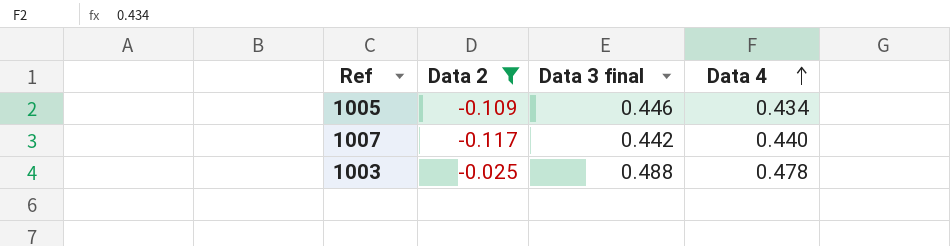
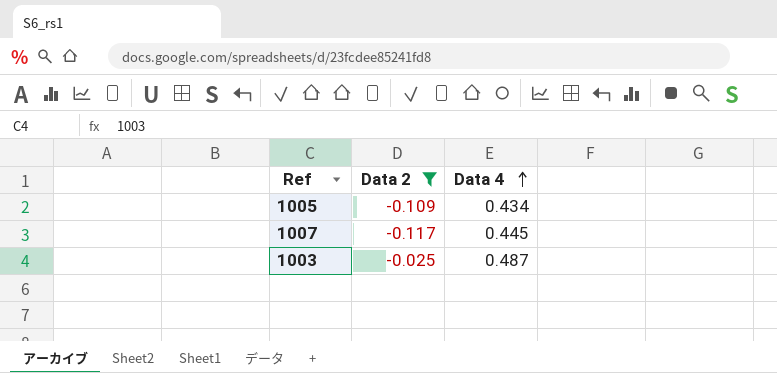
column Data 3 final | position: 3 -> none
1007 | Data 4: 0.440 -> 0.445
1003 | Data 4: 0.478 -> 0.487

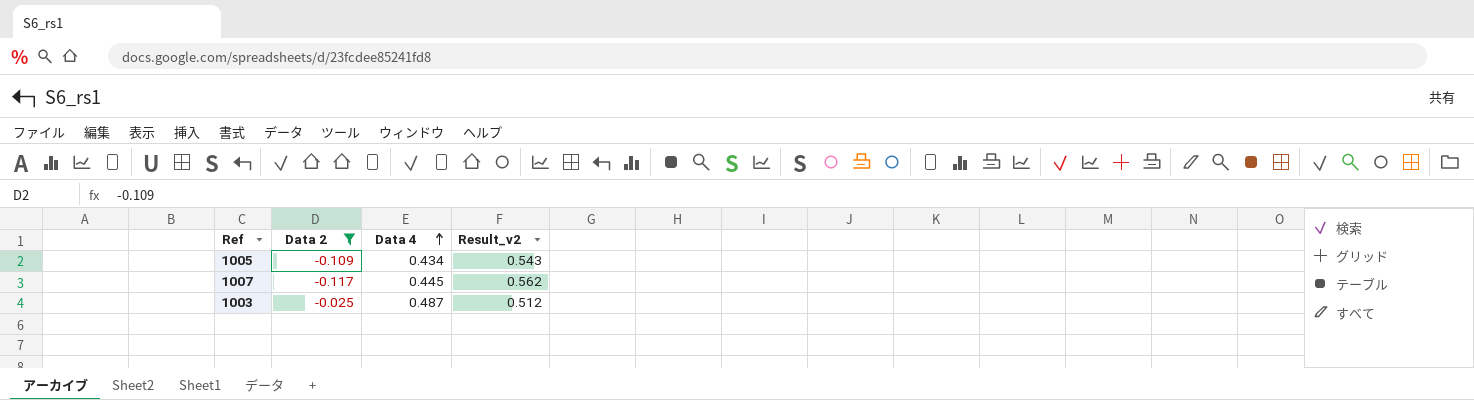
column Result_v2 | formula: none -> [Data 4] - [Data 2]

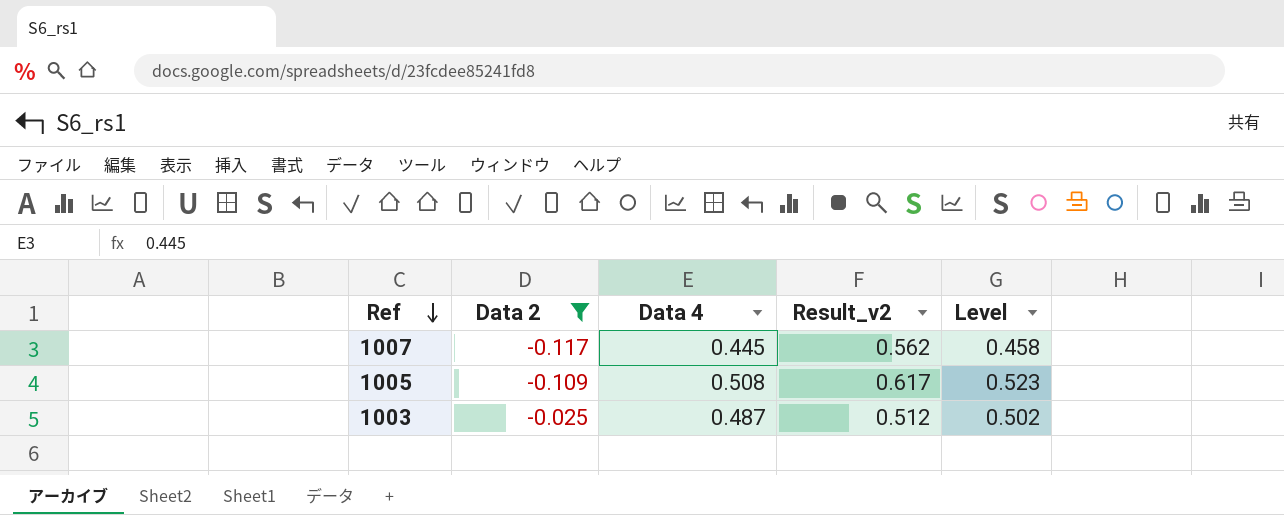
row order: Data 4 ascending -> Ref descending
column Level | formula: none -> [Data 4] * 1.03
1005 | Data 4: 0.434 -> 0.508
1005 | Result_v2: 0.543 -> 0.617

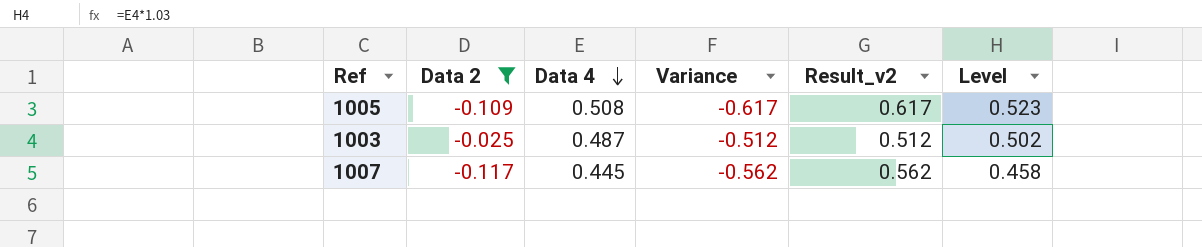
row order: Ref descending -> Data 4 descending
column Variance | formula: none -> [Data 2] - [Data 4]

